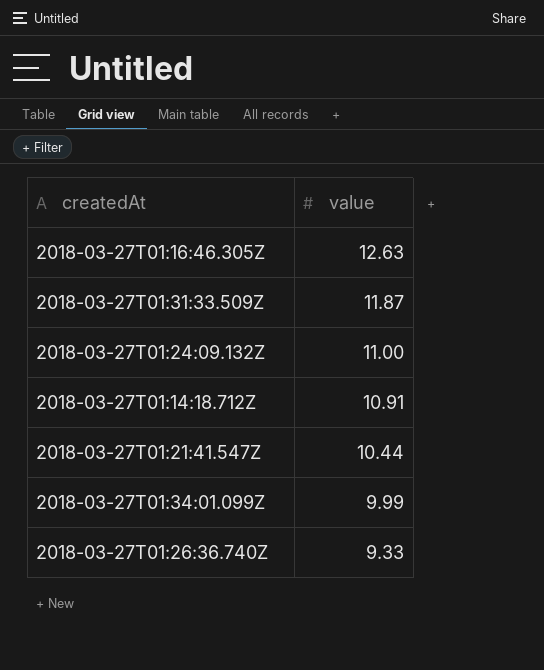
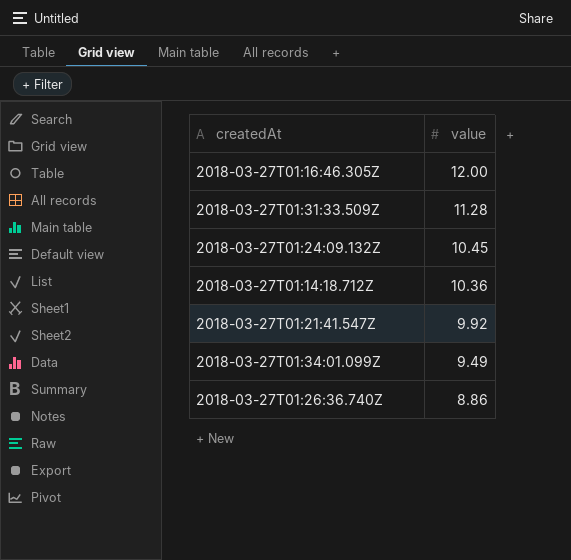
2018-03-27T01:16:46.305Z | value: 12.63 -> 12.00
2018-03-27T01:31:33.509Z | value: 11.87 -> 11.28
2018-03-27T01:24:09.132Z | value: 11.00 -> 10.45
2018-03-27T01:14:18.712Z | value: 10.91 -> 10.36
2018-03-27T01:21:41.547Z | value: 10.44 -> 9.92
2018-03-27T01:34:01.099Z | value: 9.99 -> 9.49
2018-03-27T01:26:36.740Z | value: 9.33 -> 8.86

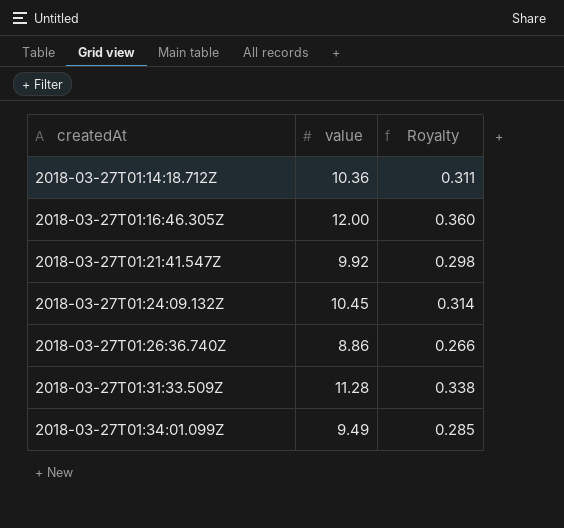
row order: value descending -> createdAt ascending
column Royalty | formula: none -> [value] * 0.03

